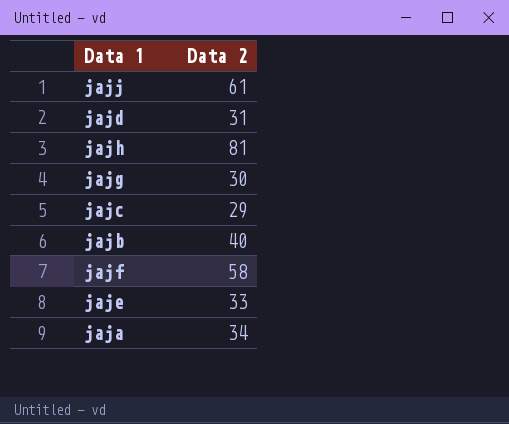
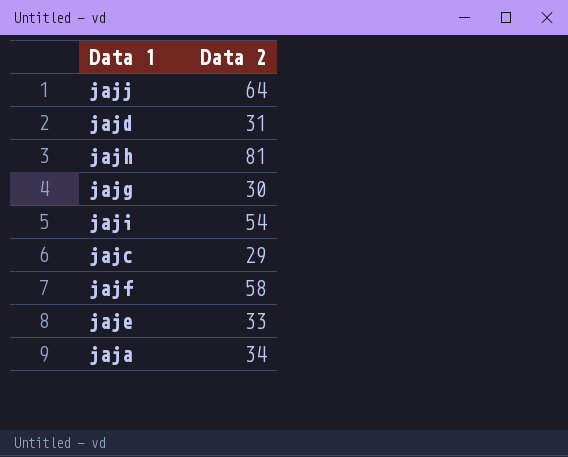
row jajb: 40 -> none
jajj | Data 2: 61 -> 64
row jaji: none -> 54

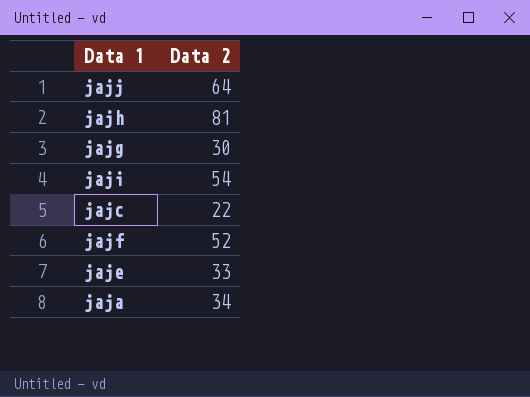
row jajd: 31 -> none
jajc | Data 2: 29 -> 22
jajf | Data 2: 58 -> 52

